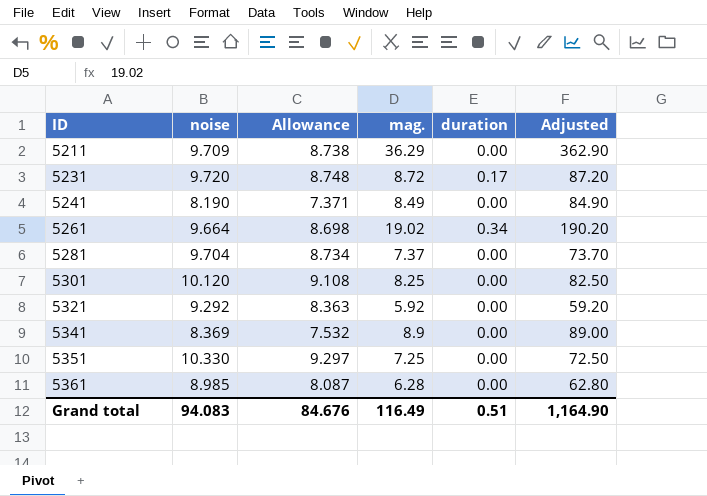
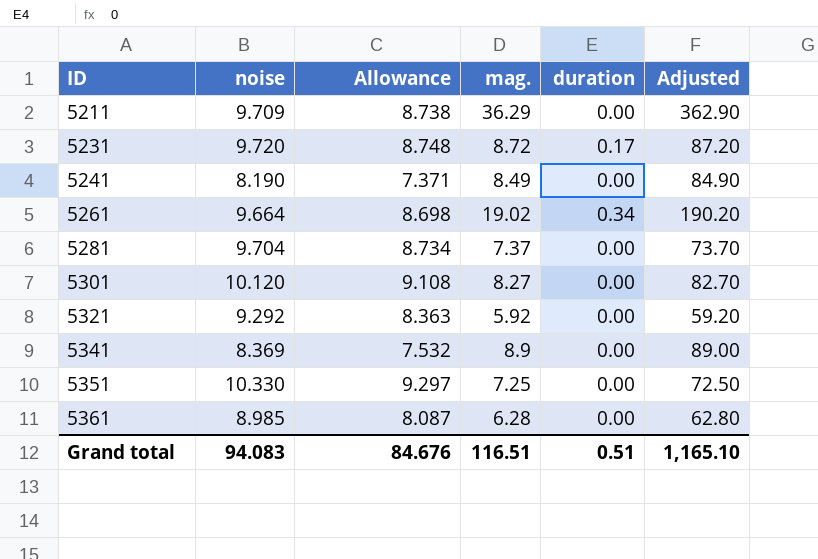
5301 | mag.: 8.25 -> 8.27
5301 | Adjusted: 82.50 -> 82.70
Grand total | mag.: 116.49 -> 116.51
Grand total | Adjusted: 1,164.90 -> 1,165.10

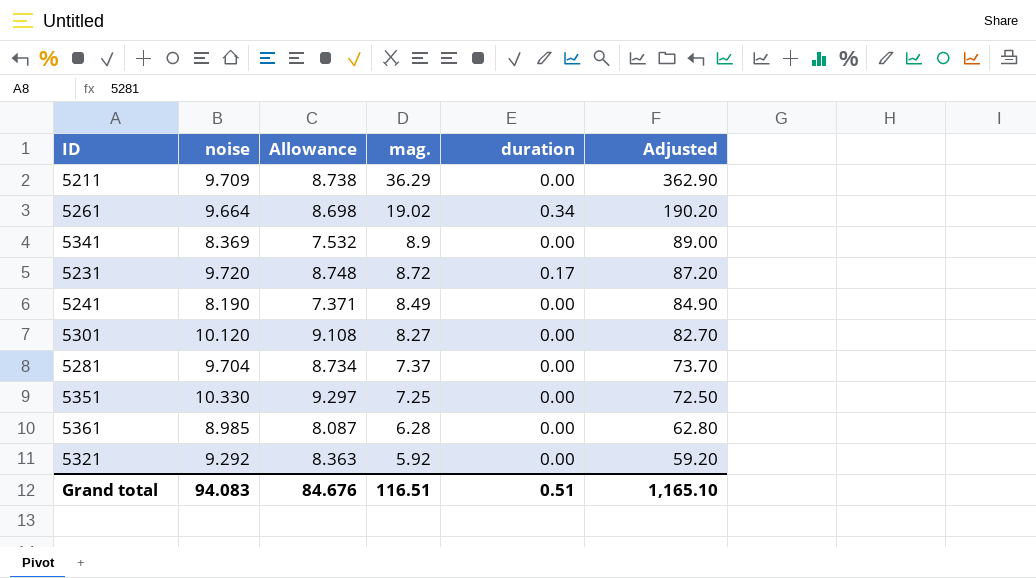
row order: ID ascending -> mag. descending

